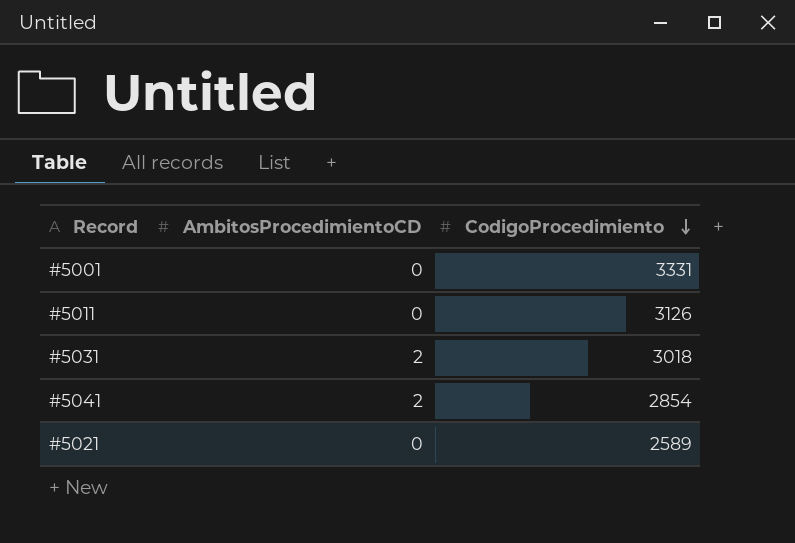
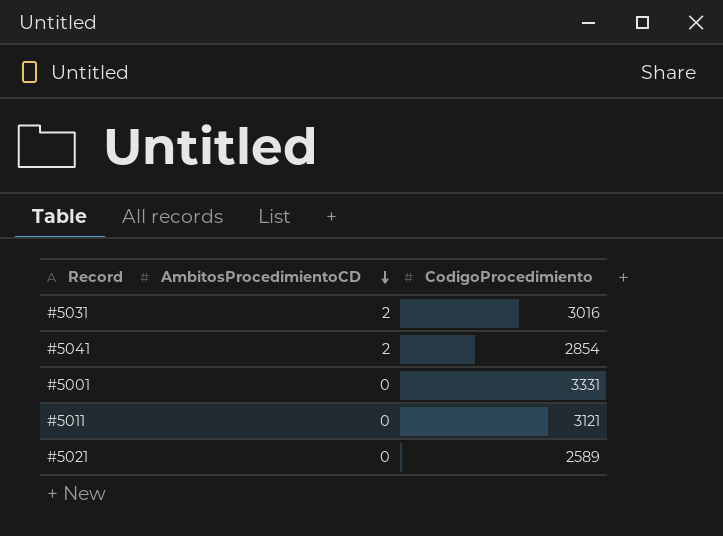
row order: CodigoProcedimiento descending -> AmbitosProcedimientoCD descending
#5031 | CodigoProcedimiento: 3018 -> 3016
#5011 | CodigoProcedimiento: 3126 -> 3121

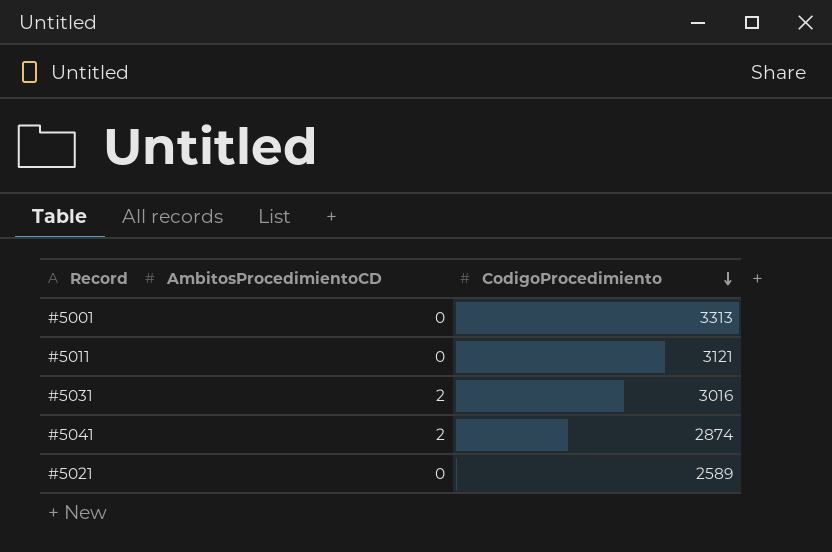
row order: AmbitosProcedimientoCD descending -> CodigoProcedimiento descending
#5001 | CodigoProcedimiento: 3331 -> 3313
#5041 | CodigoProcedimiento: 2854 -> 2874

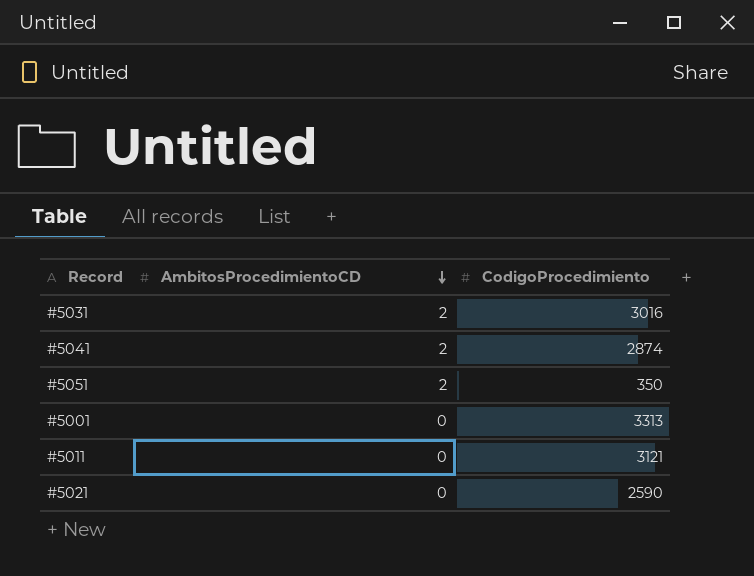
row order: CodigoProcedimiento descending -> AmbitosProcedimientoCD descending
row #5051: none -> 2 | 350
#5021 | CodigoProcedimiento: 2589 -> 2590

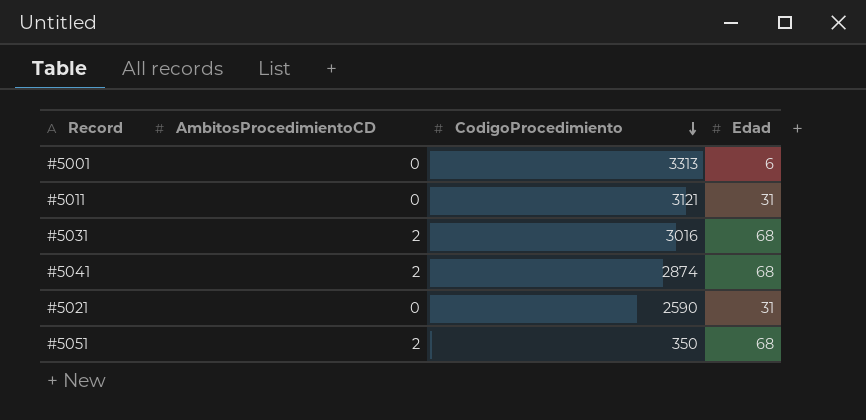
row order: AmbitosProcedimientoCD descending -> CodigoProcedimiento descending
column Edad | position: none -> 4

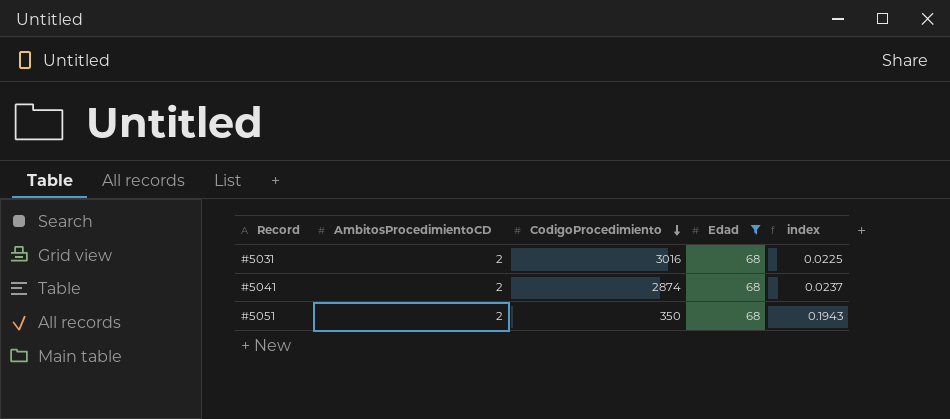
filter: none -> Edad = 68
column index | formula: none -> [Edad] / [CodigoProcedimiento]

